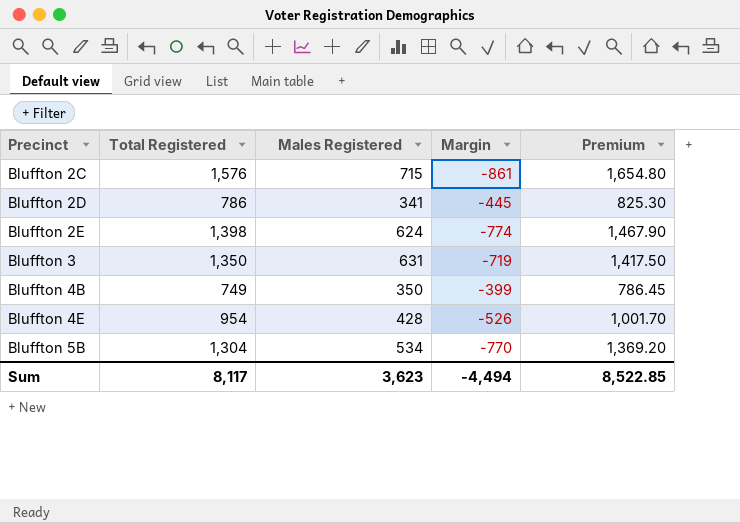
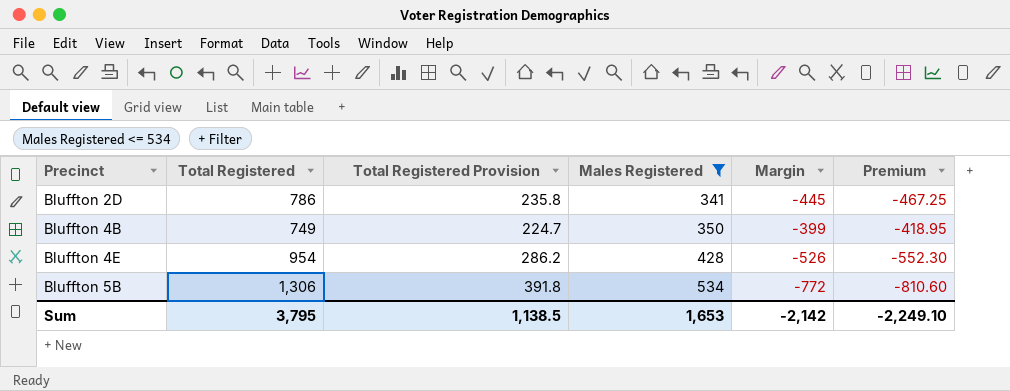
filter: none -> Males Registered <= 534
column Total Registered Provision | formula: none -> [Total Registered] * 0.3
column Premium | formula: [Total Registered] * 1.05 -> [Margin] * 1.05
Bluffton 5B | Total Registered: 1,304 -> 1,306
Bluffton 5B | Margin: -770 -> -772
Sum | Total Registered: 8,117 -> 3,795
Sum | Males Registered: 3,623 -> 1,653
Sum | Margin: -4,494 -> -2,142
Sum | Premium: 8,522.85 -> -2,249.10

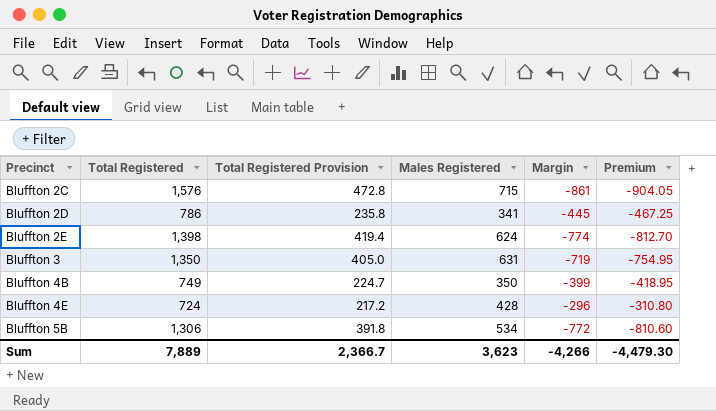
filter: Males Registered <= 534 -> none
Bluffton 4E | Total Registered: 954 -> 724
Bluffton 4E | Total Registered Provision: 286.2 -> 217.2
Bluffton 4E | Margin: -526 -> -296
Bluffton 4E | Premium: -552.30 -> -310.80
Sum | Total Registered: 3,795 -> 7,889
Sum | Total Registered Provision: 1,138.5 -> 2,366.7
Sum | Males Registered: 1,653 -> 3,623
Sum | Margin: -2,142 -> -4,266
Sum | Premium: -2,249.10 -> -4,479.30

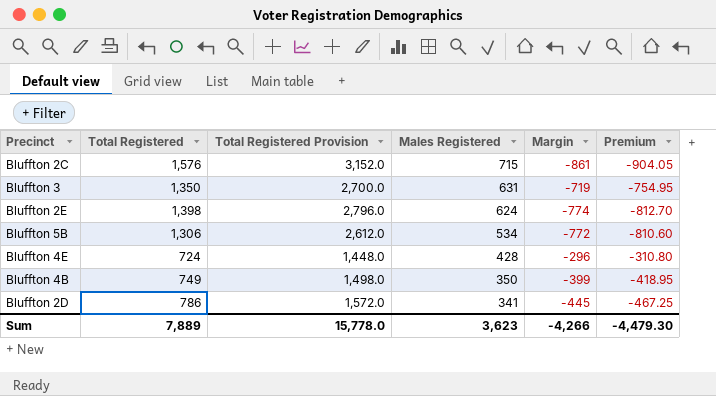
row order: Precinct ascending -> Males Registered descending
column Total Registered Provision | formula: [Total Registered] * 0.3 -> [Total Registered] * 2
Sum | Total Registered Provision: 2,366.7 -> 15,778.0

